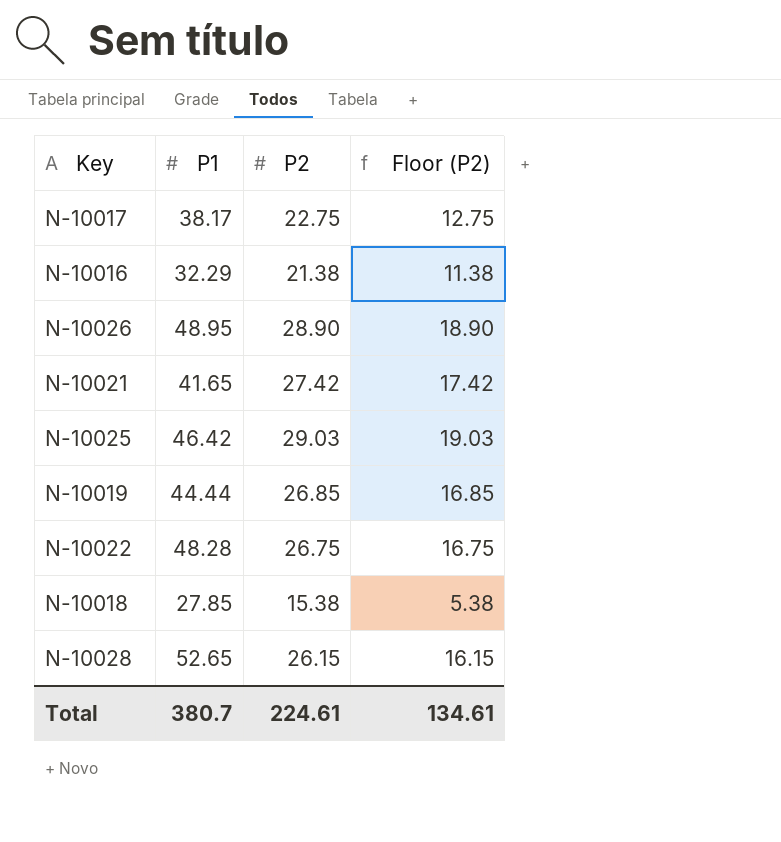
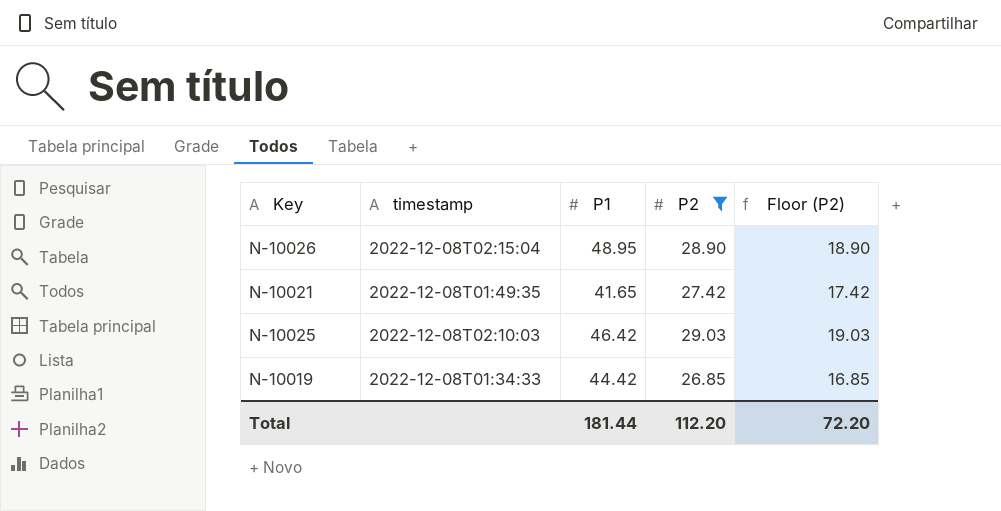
filter: none -> P2 >= 26.85
column timestamp | position: none -> 2
N-10019 | P1: 44.44 -> 44.42
Total | P1: 380.7 -> 181.44
Total | P2: 224.61 -> 112.20
Total | Floor (P2): 134.61 -> 72.20

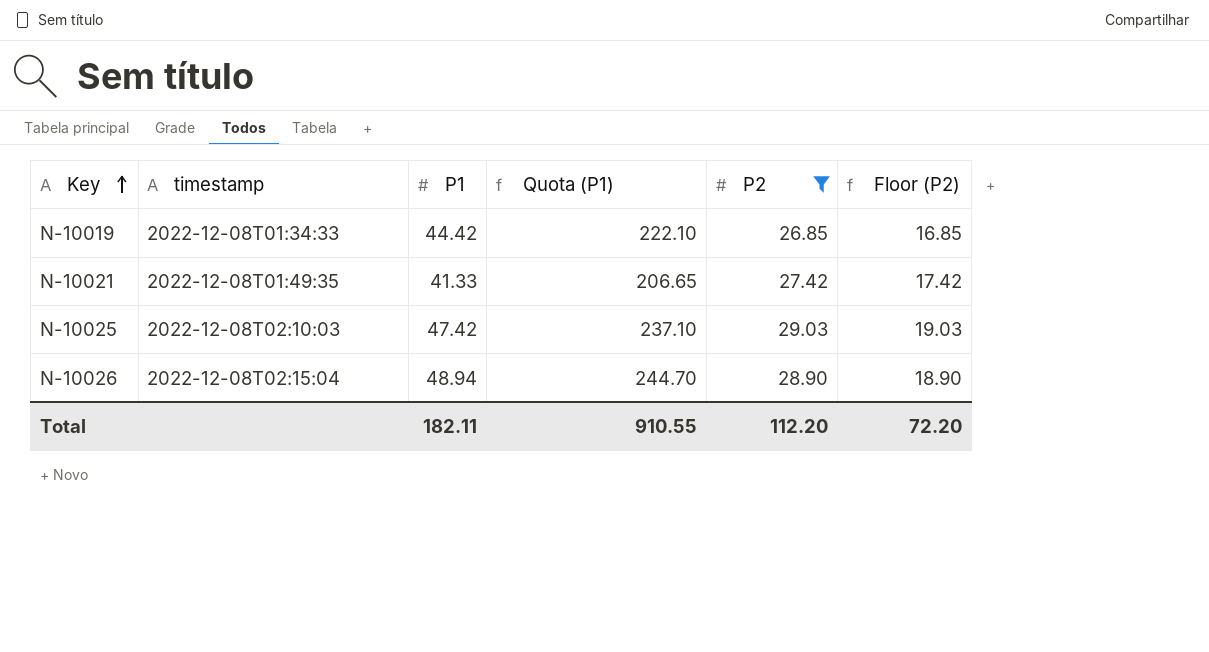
row order: none -> Key ascending
column Quota (P1) | formula: none -> [P1] * 5
N-10021 | P1: 41.65 -> 41.33
N-10025 | P1: 46.42 -> 47.42
N-10026 | P1: 48.95 -> 48.94
Total | P1: 181.44 -> 182.11

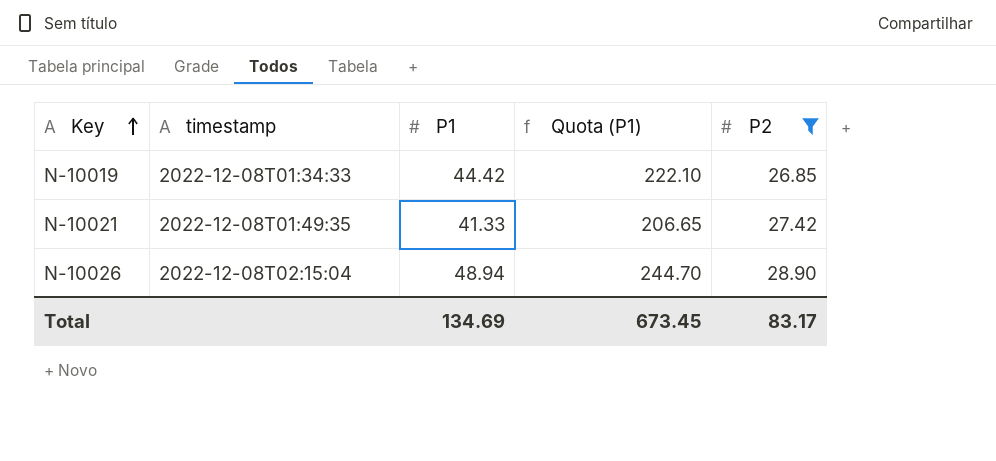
column Floor (P2) | formula: [P2] - 10 -> none
row N-10025: 2022-12-08T02:10:03 | 47.42 | 237.10 | 29.03 | 19.03 -> none
Total | P1: 182.11 -> 134.69
Total | Quota (P1): 910.55 -> 673.45
Total | P2: 112.20 -> 83.17

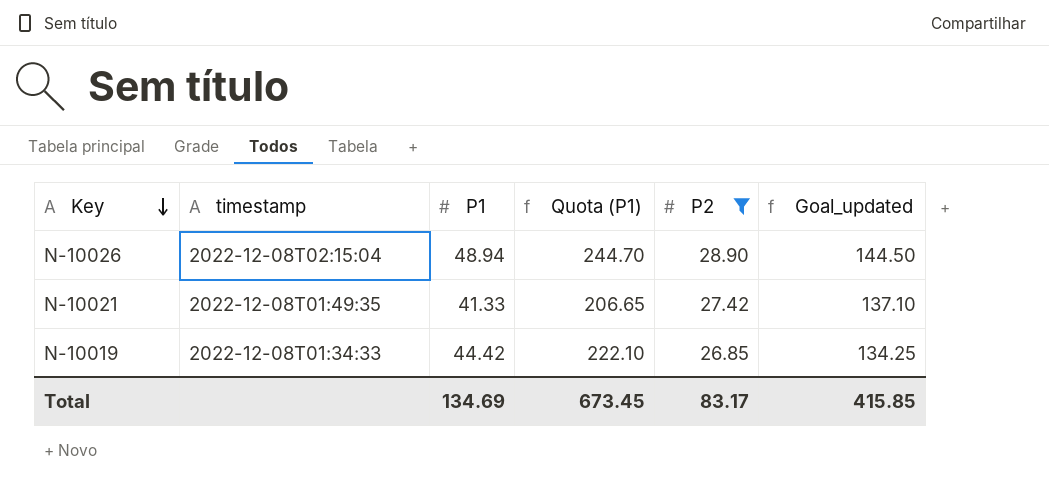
row order: Key ascending -> Key descending
column Goal_updated | formula: none -> [P2] * 5

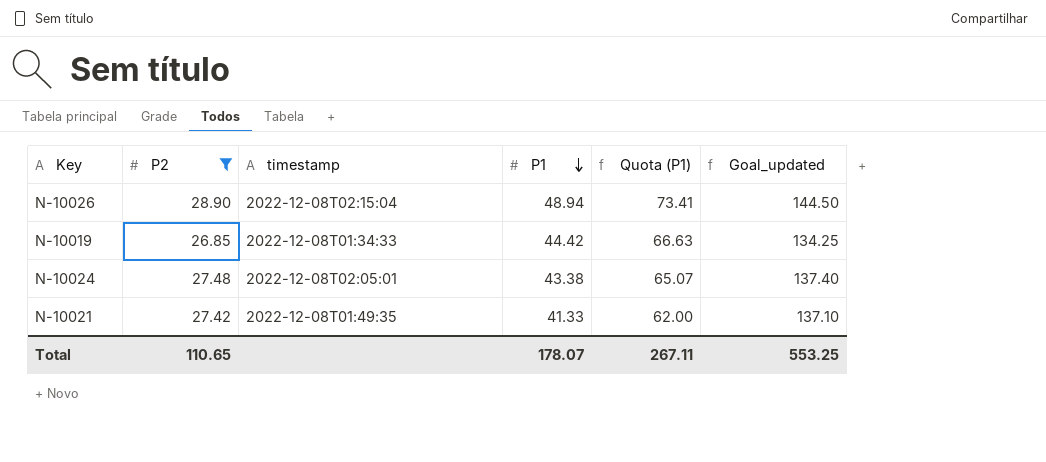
row order: Key descending -> P1 descending
column P2 | position: 5 -> 2
column Quota (P1) | formula: [P1] * 5 -> [P1] * 1.5
row N-10024: none -> 27.48 | 2022-12-08T02:05:01 | 43.38 | 65.07 | 137.40
Total | P2: 83.17 -> 110.65
Total | P1: 134.69 -> 178.07
Total | Quota (P1): 673.45 -> 267.11
Total | Goal_updated: 415.85 -> 553.25

